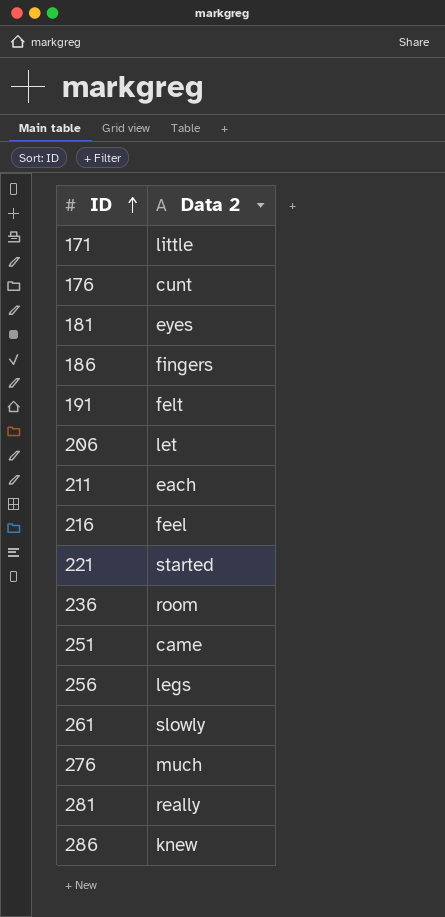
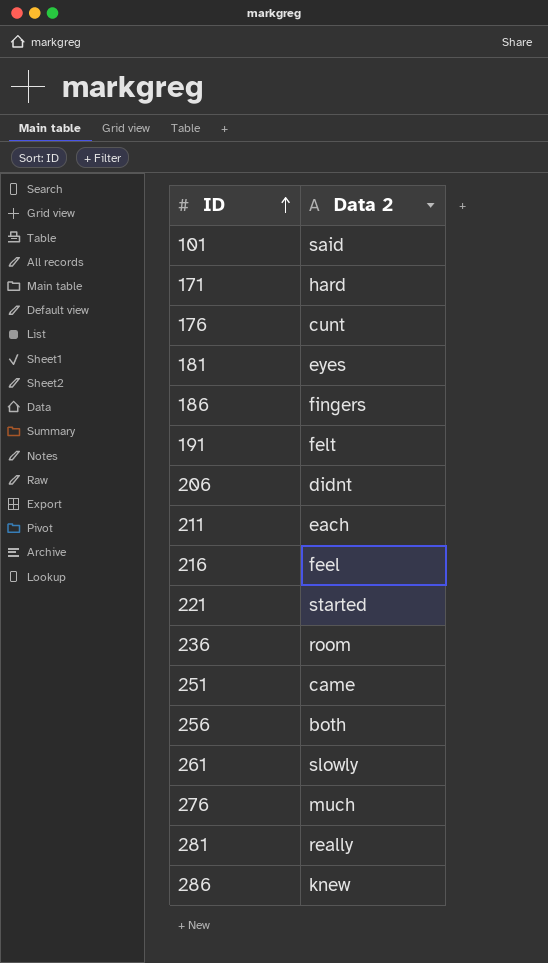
row 101: none -> said
171 | Data 2: little -> hard
206 | Data 2: let -> didnt
256 | Data 2: legs -> both

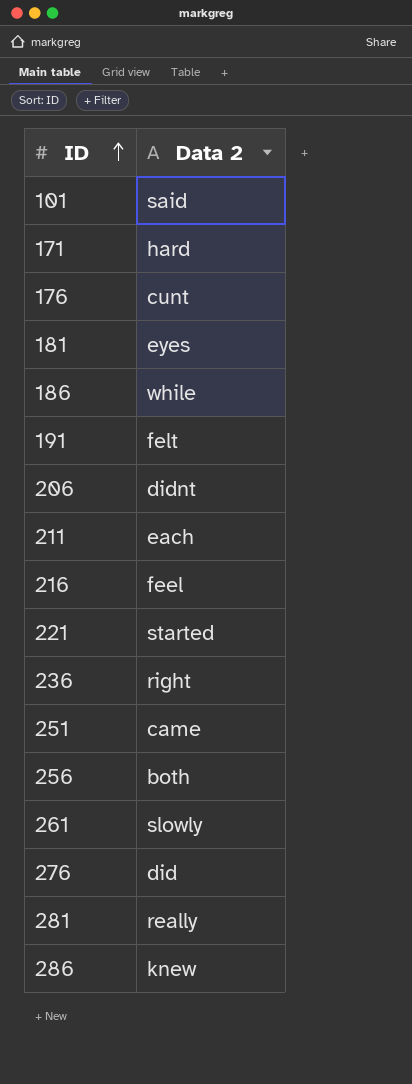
186 | Data 2: fingers -> while
236 | Data 2: room -> right
276 | Data 2: much -> did

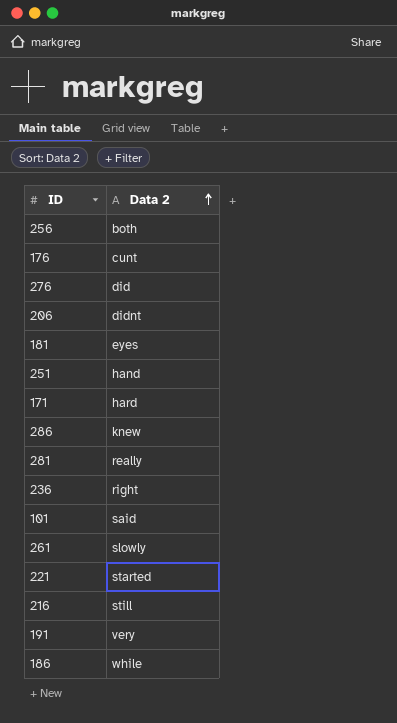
row order: ID ascending -> Data 2 ascending
row 211: each -> none
251 | Data 2: came -> hand
216 | Data 2: feel -> still
191 | Data 2: felt -> very

